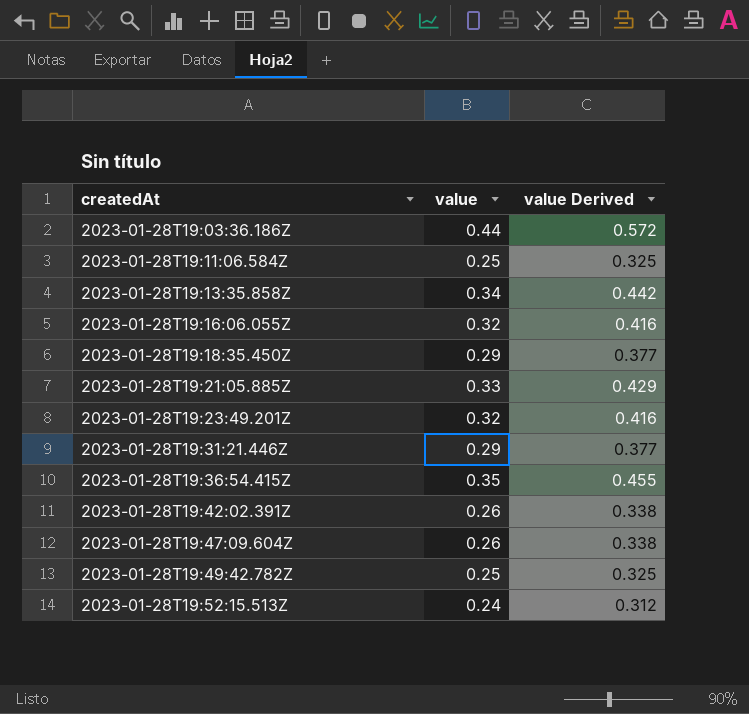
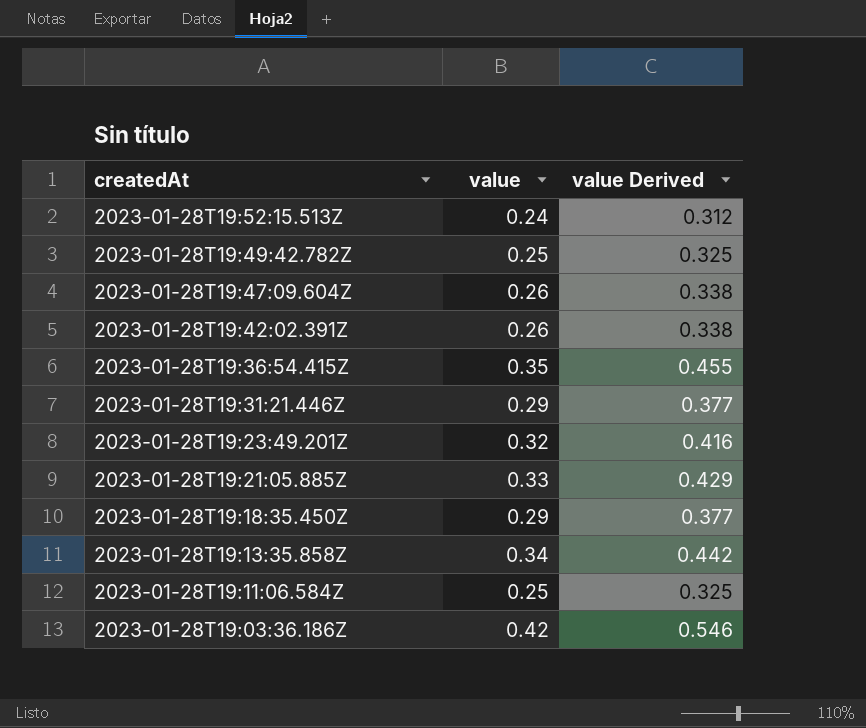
row order: createdAt ascending -> createdAt descending
row 2023-01-28T19:16:06.055Z: 0.32 | 0.416 -> none
2023-01-28T19:03:36.186Z | value: 0.44 -> 0.42
2023-01-28T19:03:36.186Z | value Derived: 0.572 -> 0.546

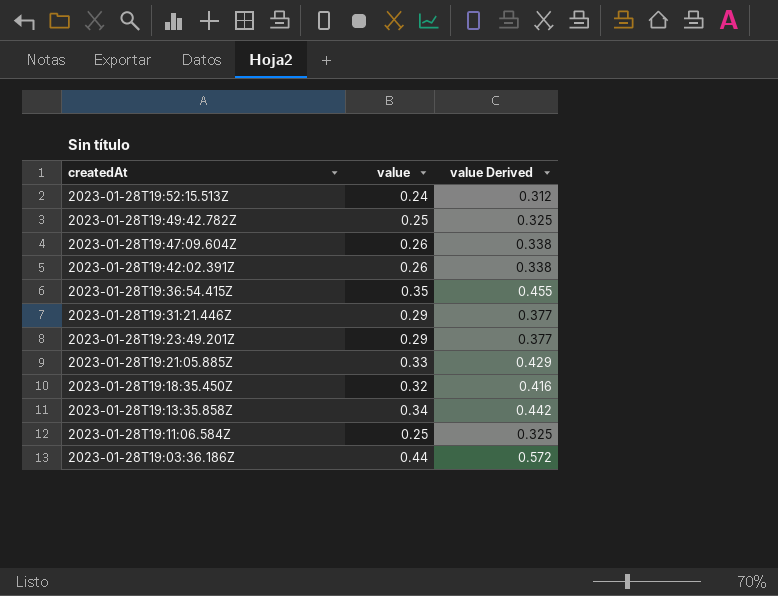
2023-01-28T19:23:49.201Z | value: 0.32 -> 0.29
2023-01-28T19:23:49.201Z | value Derived: 0.416 -> 0.377
2023-01-28T19:18:35.450Z | value: 0.29 -> 0.32
2023-01-28T19:18:35.450Z | value Derived: 0.377 -> 0.416
2023-01-28T19:03:36.186Z | value: 0.42 -> 0.44
2023-01-28T19:03:36.186Z | value Derived: 0.546 -> 0.572

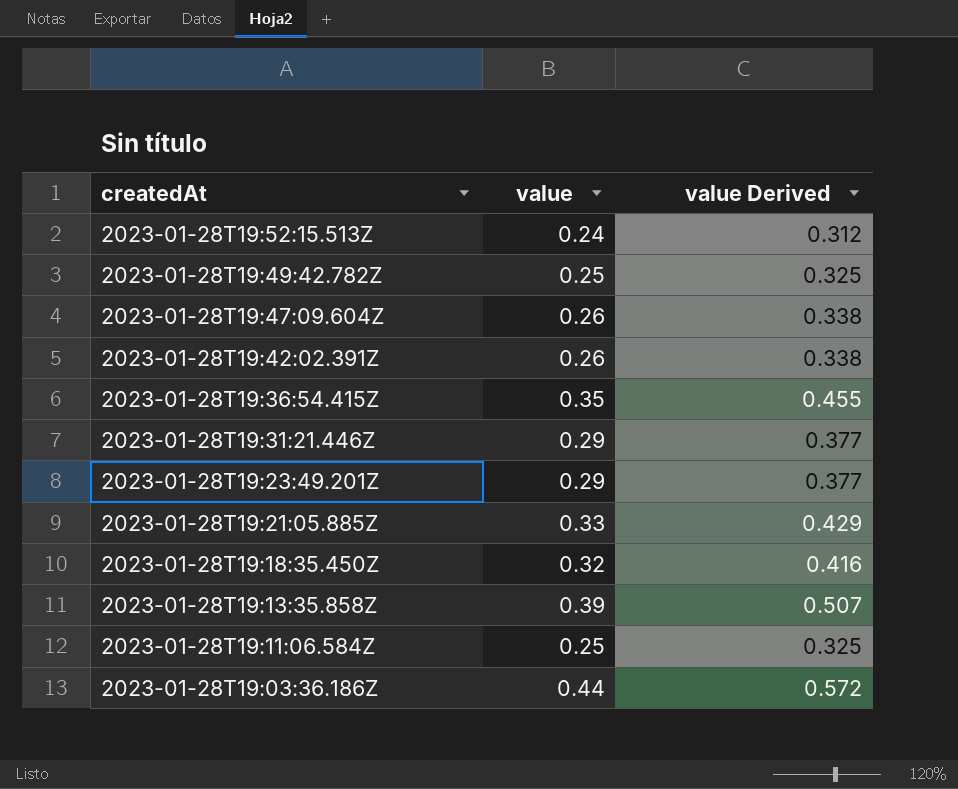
2023-01-28T19:13:35.858Z | value: 0.34 -> 0.39
2023-01-28T19:13:35.858Z | value Derived: 0.442 -> 0.507

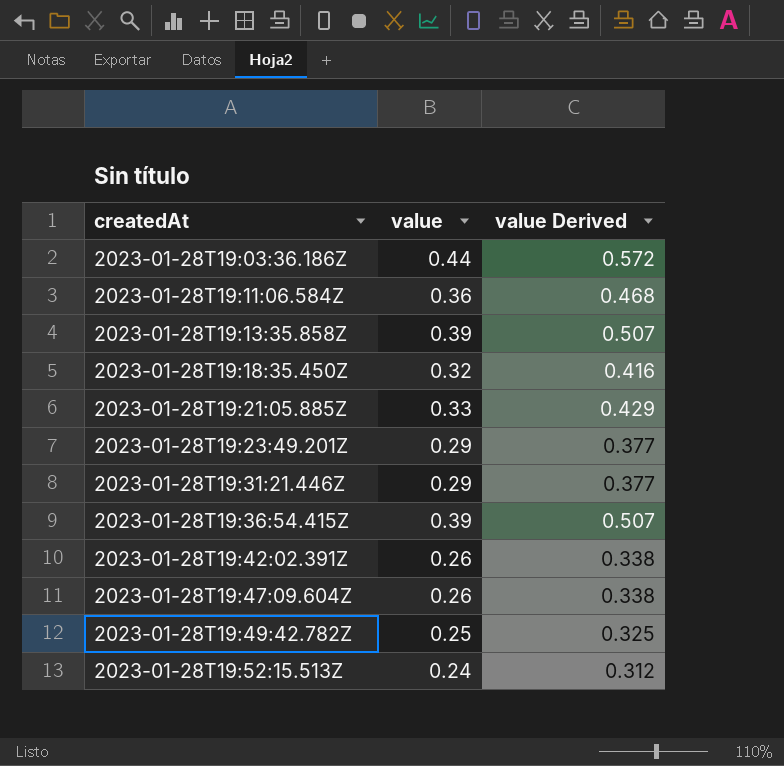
row order: createdAt descending -> createdAt ascending
2023-01-28T19:11:06.584Z | value: 0.25 -> 0.36
2023-01-28T19:11:06.584Z | value Derived: 0.325 -> 0.468
2023-01-28T19:36:54.415Z | value: 0.35 -> 0.39
2023-01-28T19:36:54.415Z | value Derived: 0.455 -> 0.507

